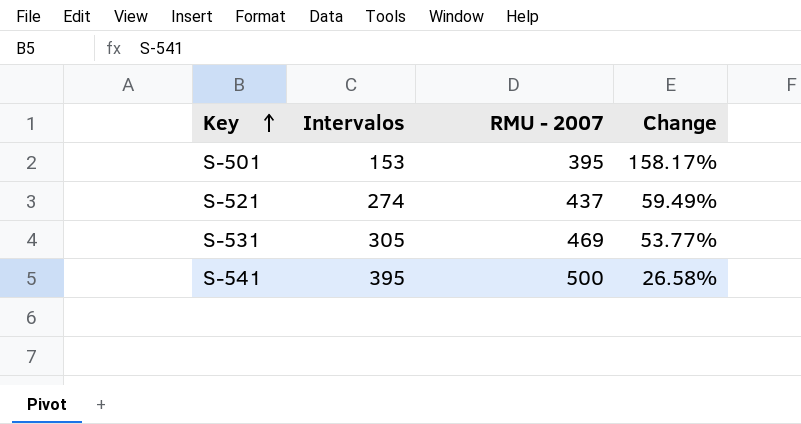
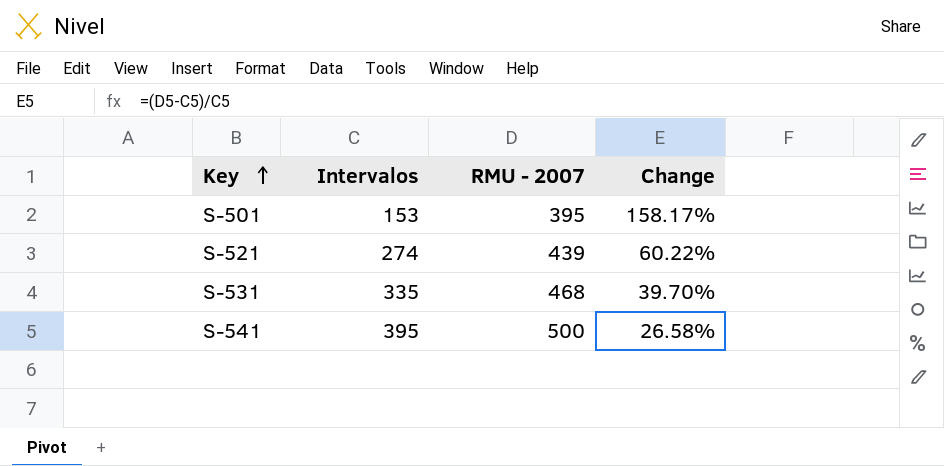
S-521 | RMU - 2007: 437 -> 439
S-521 | Change: 59.49% -> 60.22%
S-531 | Intervalos: 305 -> 335
S-531 | RMU - 2007: 469 -> 468
S-531 | Change: 53.77% -> 39.70%

